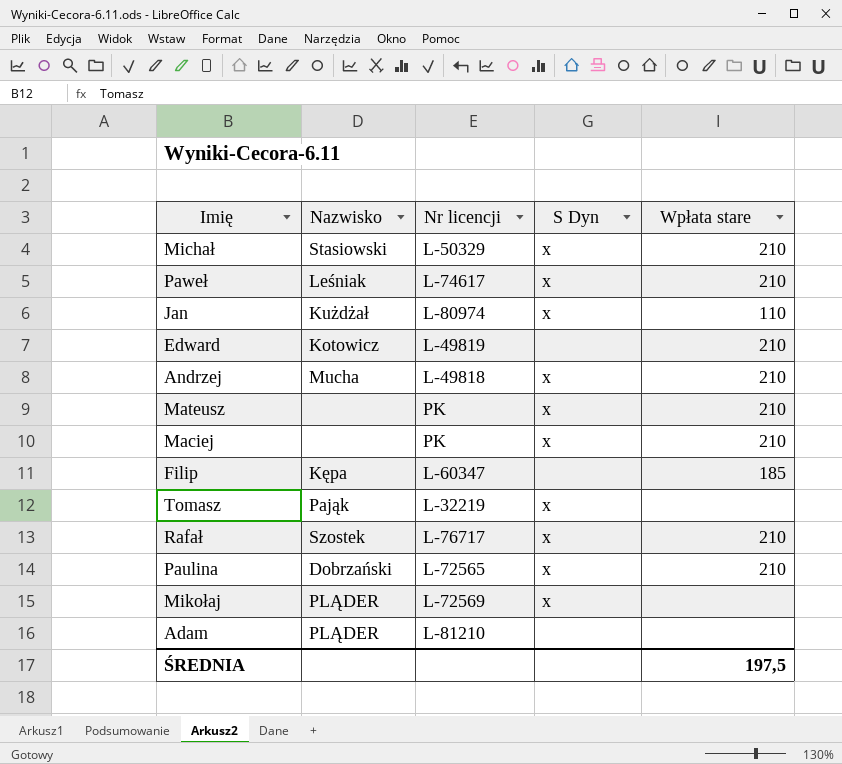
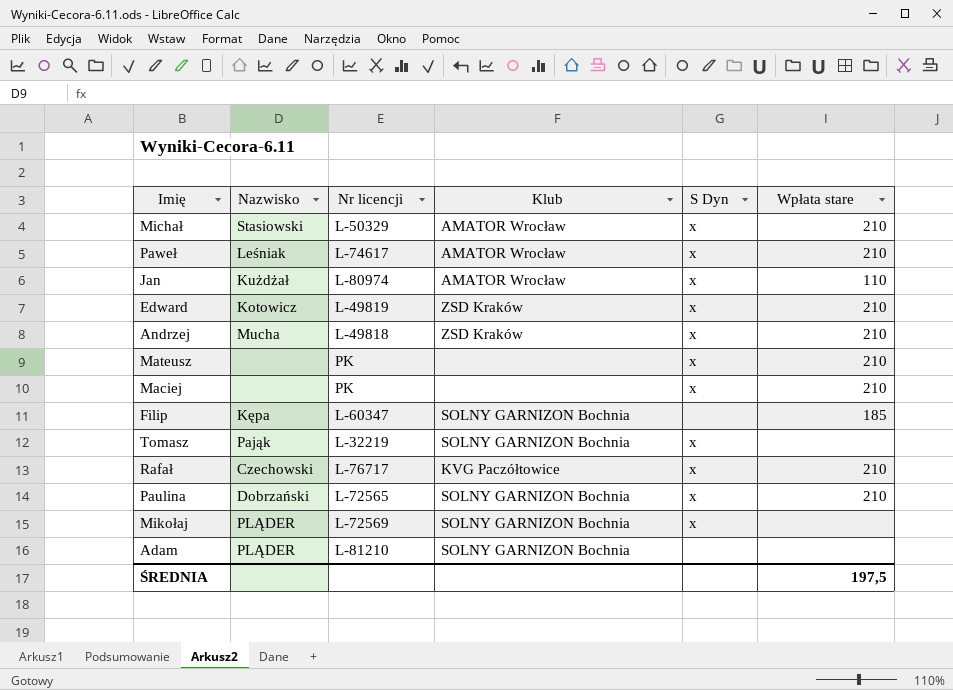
column Klub | position: none -> 4
Edward | S Dyn: none -> x
Rafał | Nazwisko: Szostek -> Czechowski

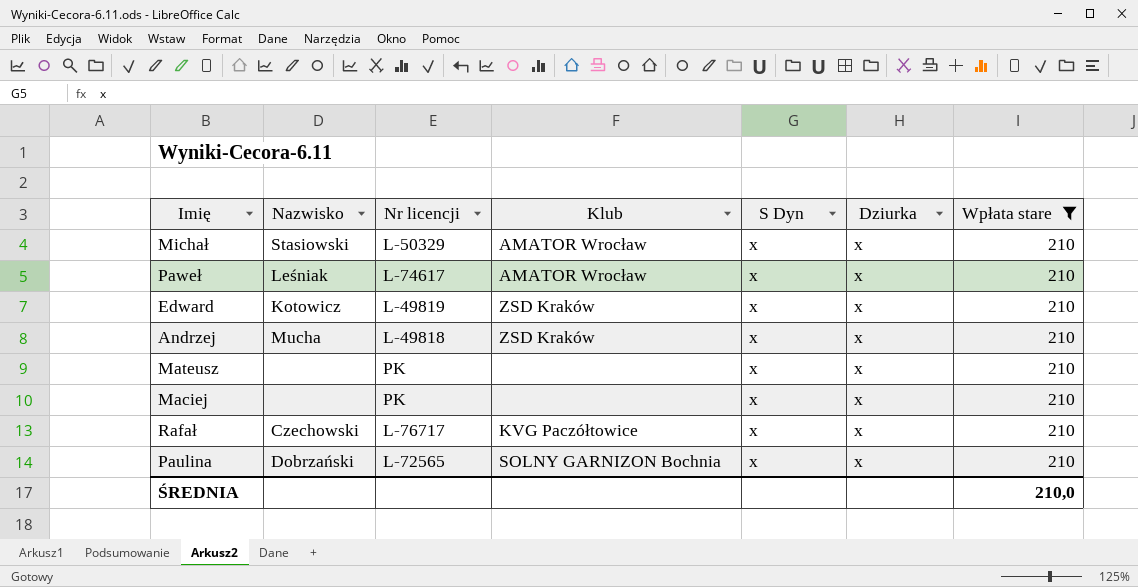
filter: none -> Wpłata stare = 210
column Dziurka | position: none -> 6
ŚREDNIA | Wpłata stare: 197,5 -> 210,0

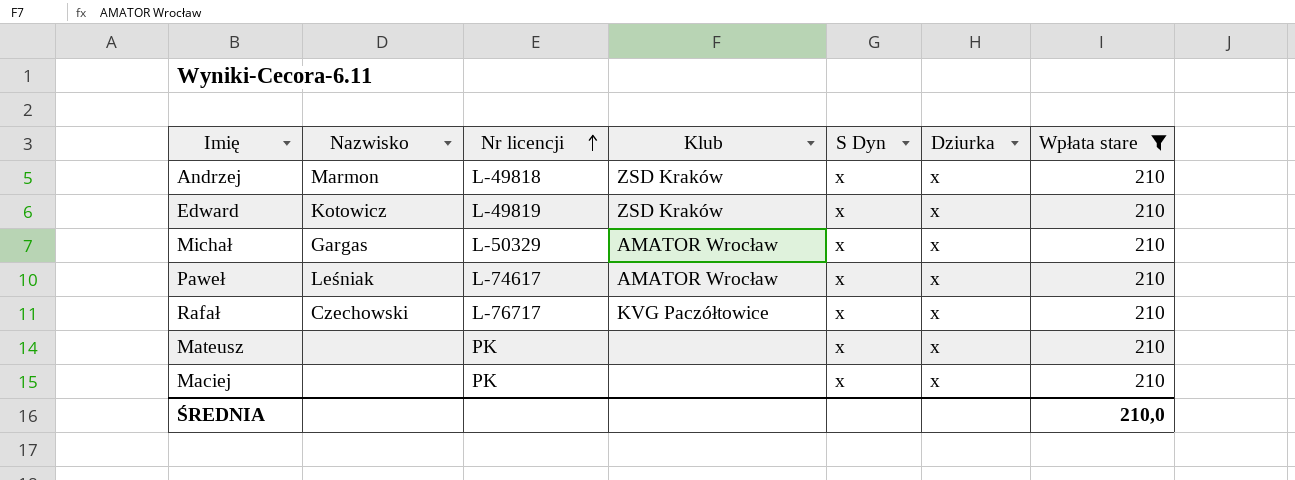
row order: none -> Nr licencji ascending
row Paulina: Dobrzański | L-72565 | SOLNY GARNIZON Bochnia | x | x | 210 -> none
Andrzej | Nazwisko: Mucha -> Marmon
Michał | Nazwisko: Stasiowski -> Gargas

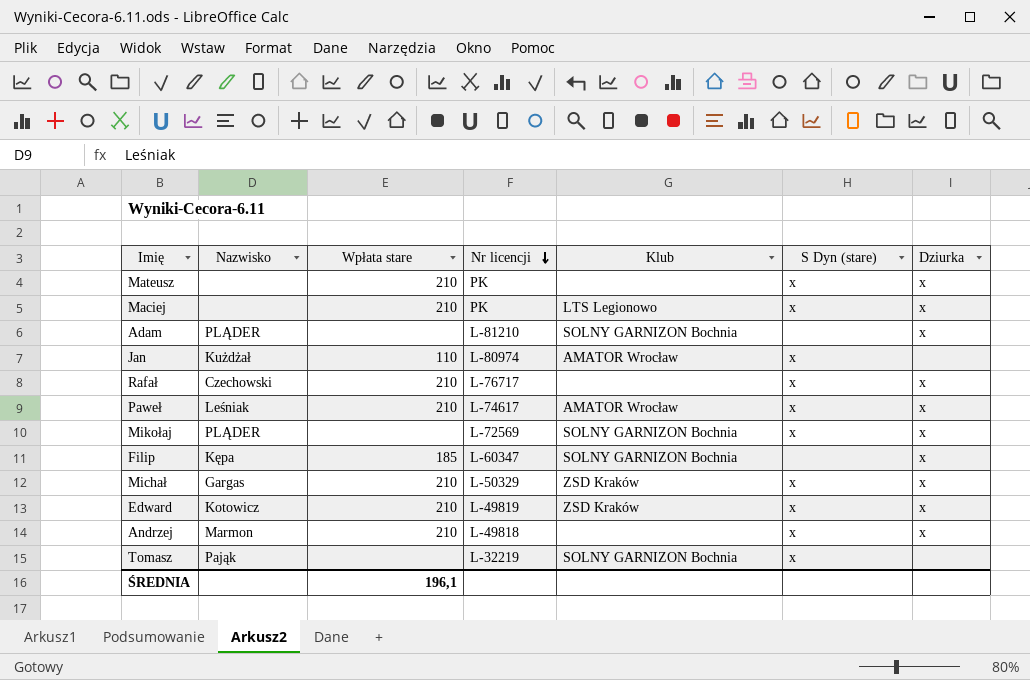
filter: Wpłata stare = 210 -> none
row order: Nr licencji ascending -> Nr licencji descending
column Wpłata stare | position: 7 -> 3
column name: S Dyn -> S Dyn (stare)
Maciej | Klub: none -> LTS Legionowo
Rafał | Klub: KVG Paczółtowice -> none
Michał | Klub: AMATOR Wrocław -> ZSD Kraków
Andrzej | Klub: ZSD Kraków -> none
ŚREDNIA | Wpłata stare: 210,0 -> 196,1

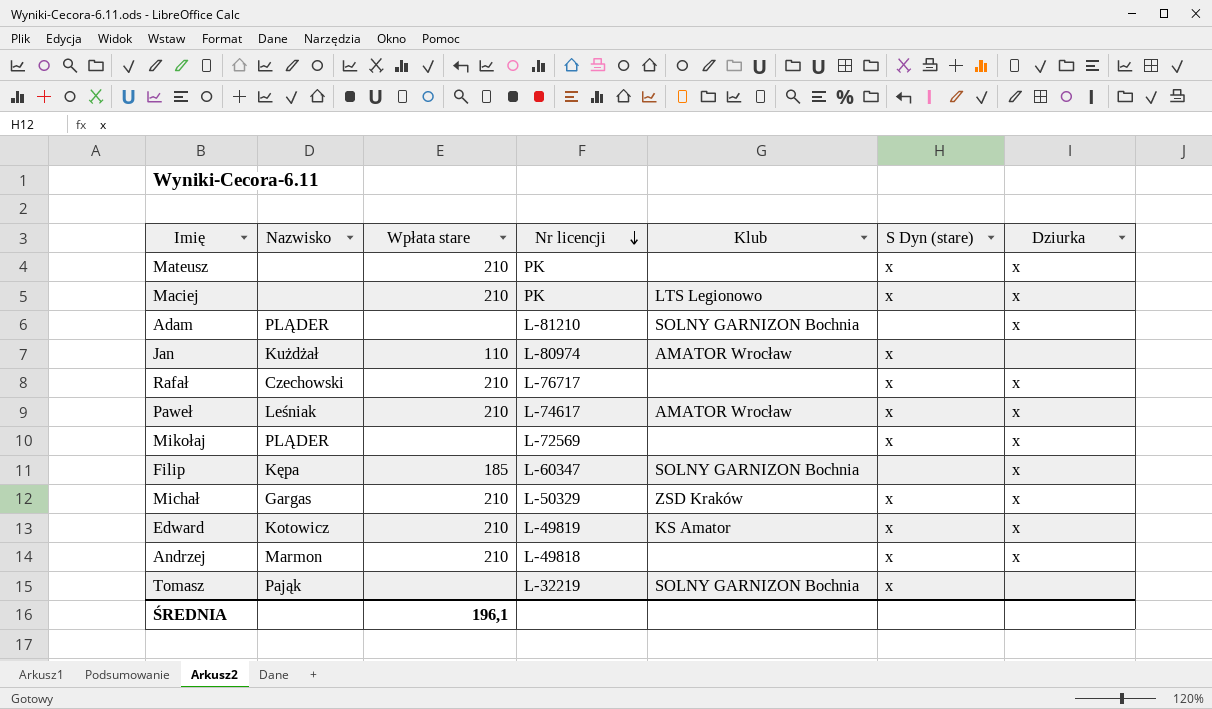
Mikołaj | Klub: SOLNY GARNIZON Bochnia -> none
Edward | Klub: ZSD Kraków -> KS Amator

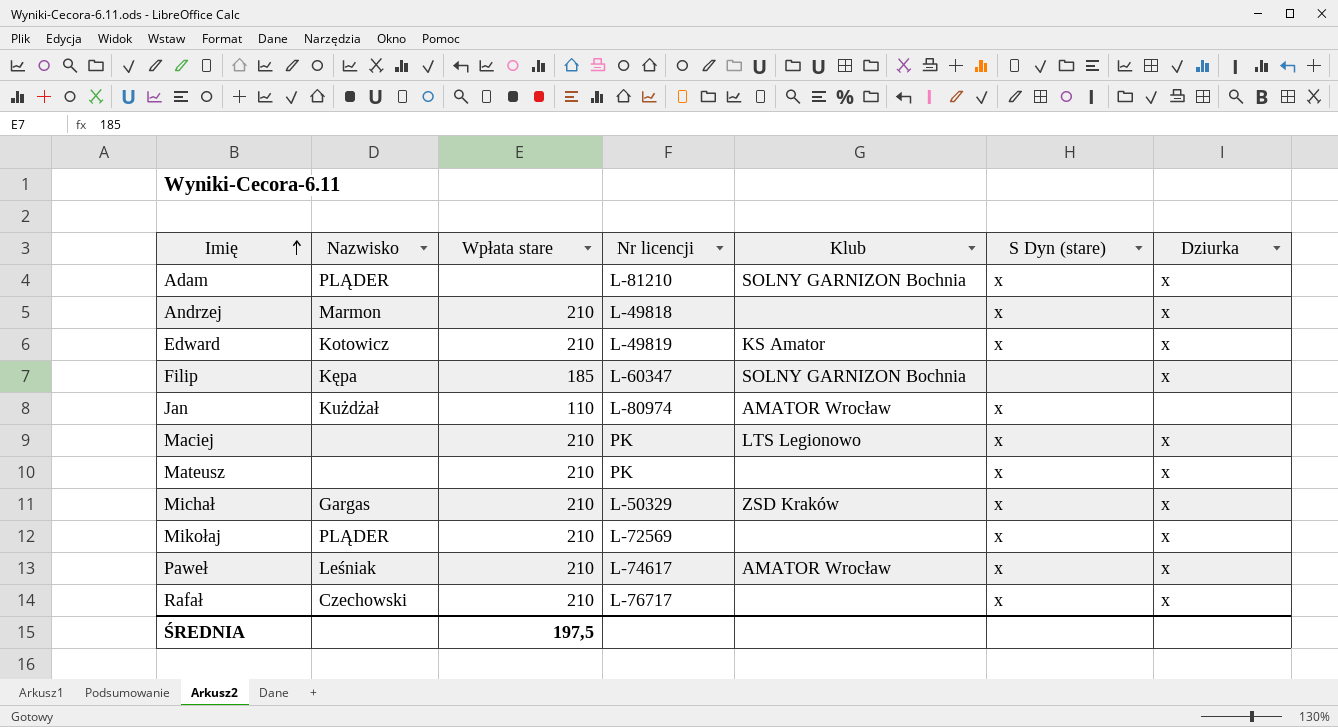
row order: Nr licencji descending -> Imię ascending
row Tomasz: Pająk | none | L-32219 | SOLNY GARNIZON Bochnia | x | none -> none
Adam | S Dyn (stare): none -> x
Mikołaj | Wpłata stare: none -> 210
ŚREDNIA | Wpłata stare: 196,1 -> 197,5

